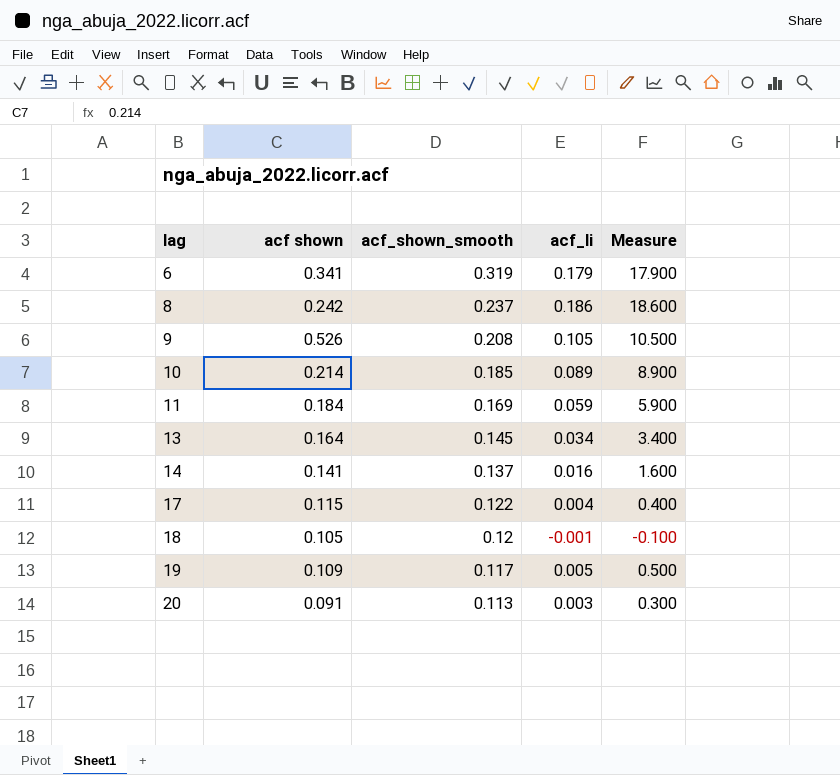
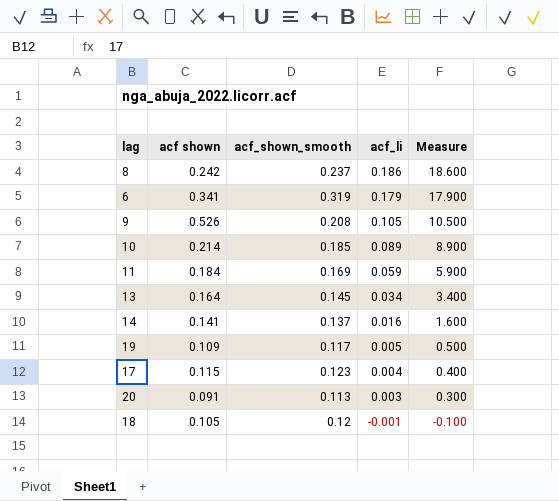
row order: lag ascending -> acf_li descending
17 | acf_shown_smooth: 0.122 -> 0.123

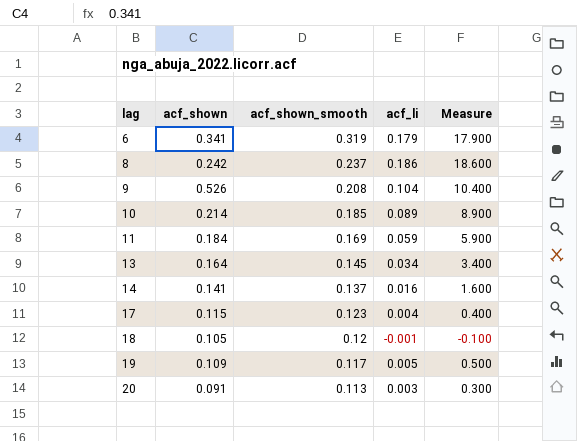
row order: acf_li descending -> lag ascending
column name: acf shown -> acf_shown
9 | acf_li: 0.105 -> 0.104
9 | Measure: 10.500 -> 10.400

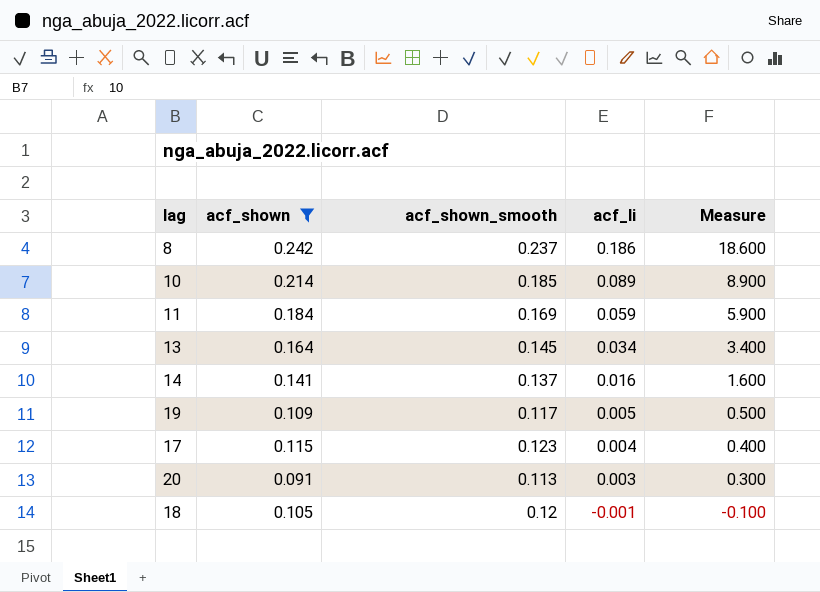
filter: none -> acf_shown <= 0.242
row order: lag ascending -> acf_li descending

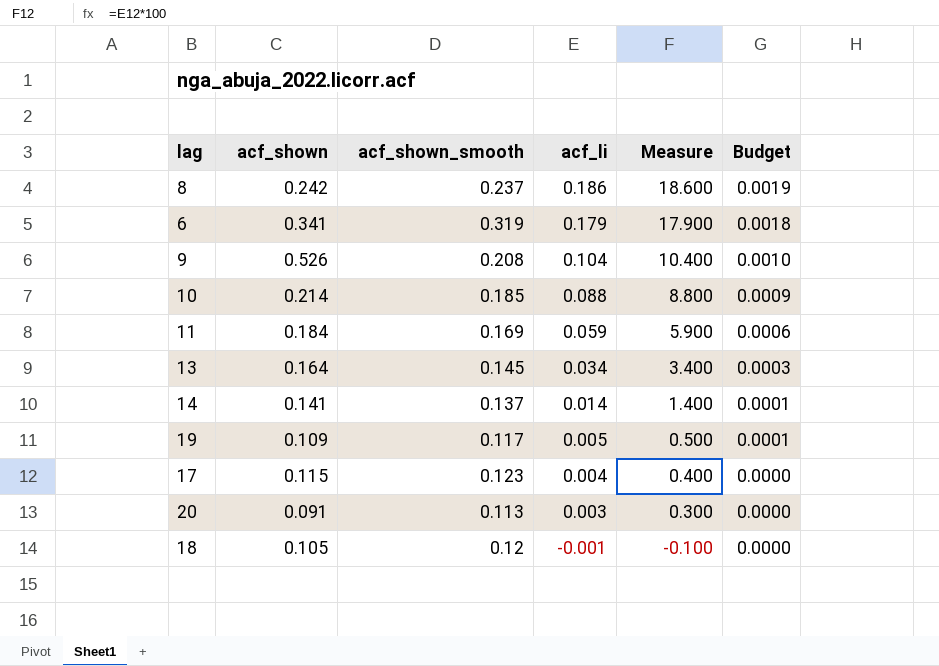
filter: acf_shown <= 0.242 -> none
column Budget | formula: none -> [acf_li] * 0.01
10 | acf_li: 0.089 -> 0.088
10 | Measure: 8.900 -> 8.800
14 | acf_li: 0.016 -> 0.014
14 | Measure: 1.600 -> 1.400

